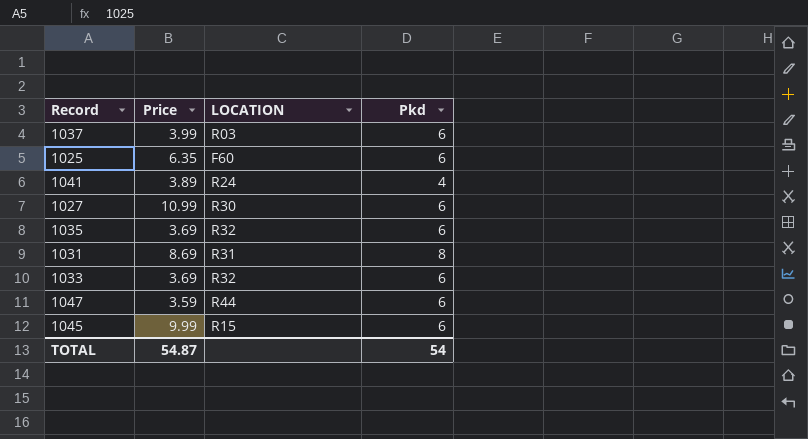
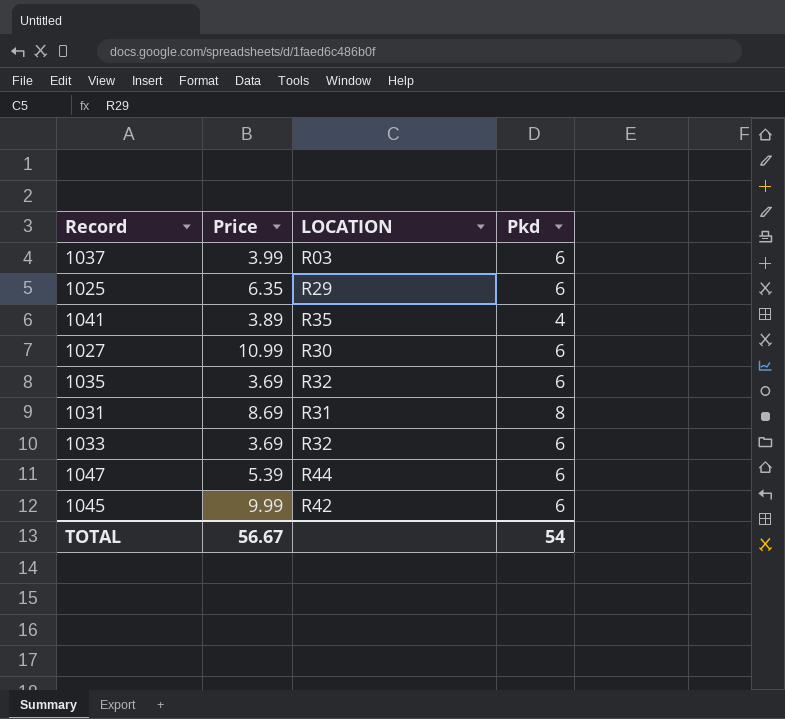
1025 | LOCATION: F60 -> R29
1041 | LOCATION: R24 -> R35
1047 | Price: 3.59 -> 5.39
1045 | LOCATION: R15 -> R42
TOTAL | Price: 54.87 -> 56.67

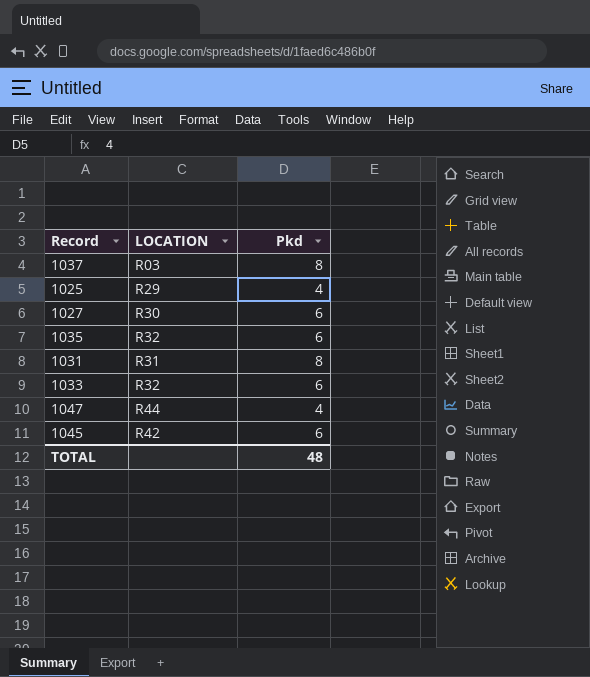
column Price | position: 2 -> none
row 1041: 3.89 | R35 | 4 -> none
1037 | Pkd: 6 -> 8
1025 | Pkd: 6 -> 4
1047 | Pkd: 6 -> 4
TOTAL | Pkd: 54 -> 48

